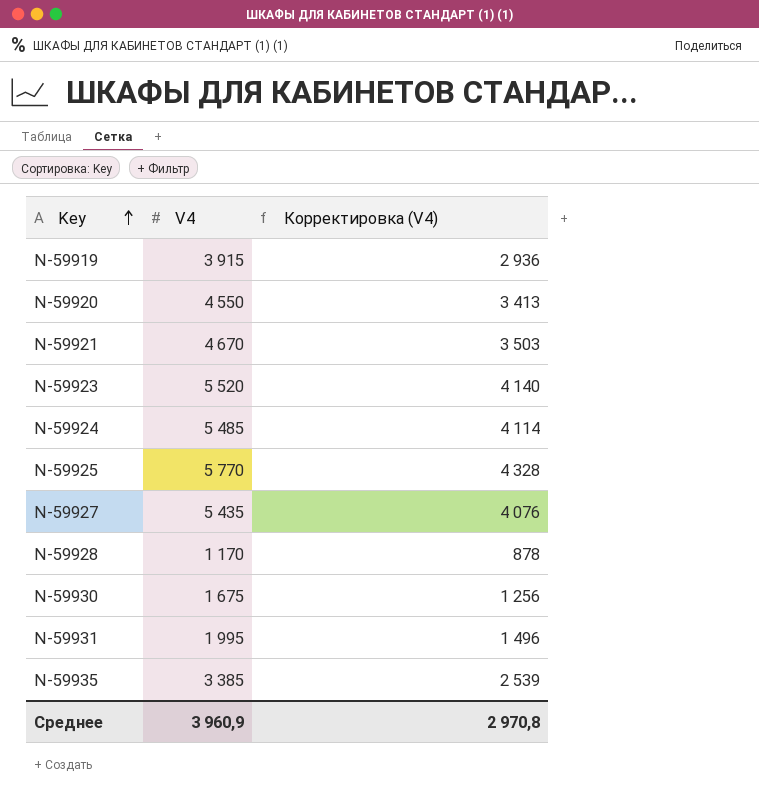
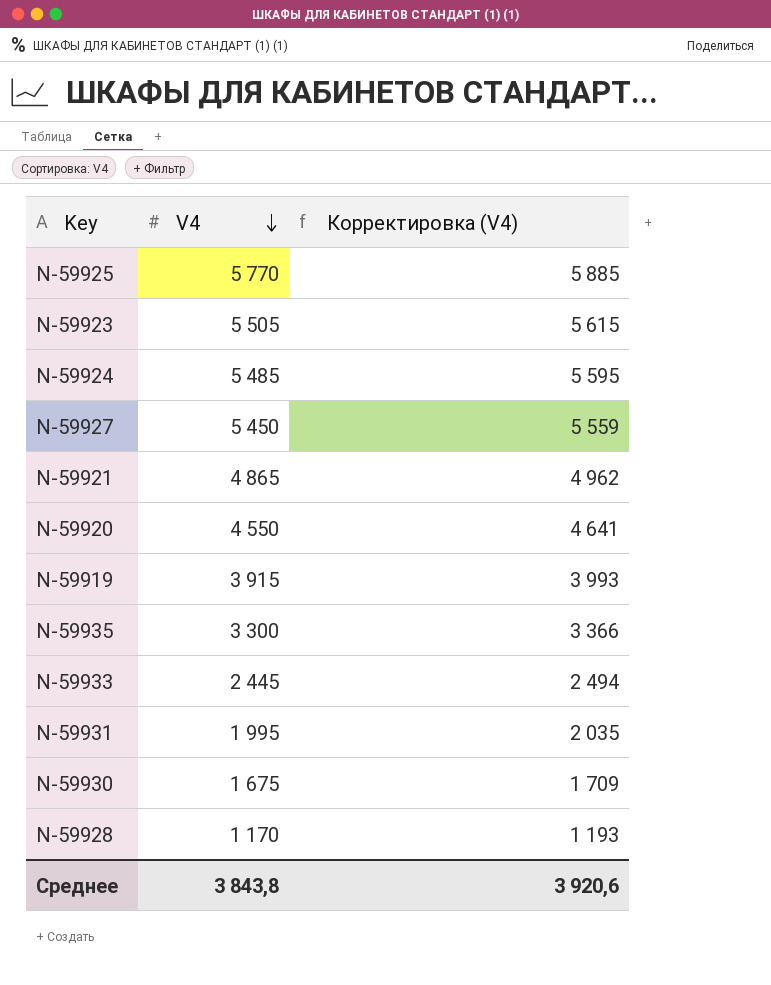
row order: Key ascending -> V4 descending
column Корректировка (V4) | formula: [V4] * 0,75 -> [V4] * 1,02
N-59923 | V4: 5 520 -> 5 505
N-59927 | V4: 5 435 -> 5 450
N-59921 | V4: 4 670 -> 4 865
N-59935 | V4: 3 385 -> 3 300
row N-59933: none -> 2 445 | 2 494
Среднее | V4: 3 960,9 -> 3 843,8
Среднее | Корректировка (V4): 2 970,8 -> 3 920,6

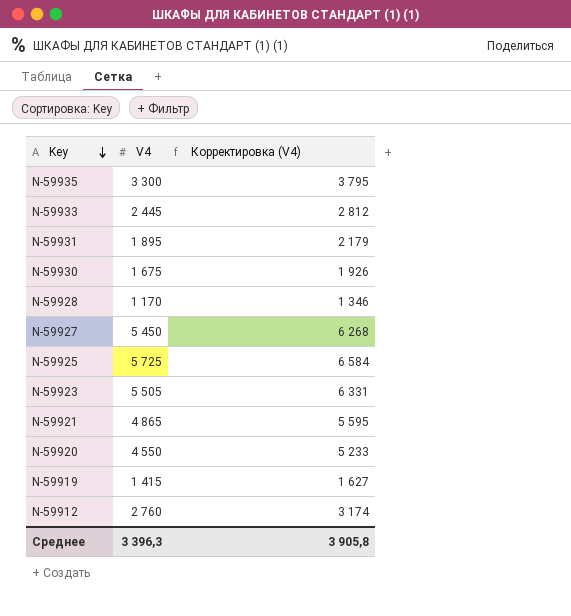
row order: V4 descending -> Key descending
column Корректировка (V4) | formula: [V4] * 1,02 -> [V4] * 1,15
row N-59924: 5 485 | 5 595 -> none
N-59931 | V4: 1 995 -> 1 895
N-59925 | V4: 5 770 -> 5 725
N-59919 | V4: 3 915 -> 1 415
row N-59912: none -> 2 760 | 3 174
Среднее | V4: 3 843,8 -> 3 396,3
Среднее | Корректировка (V4): 3 920,6 -> 3 905,8

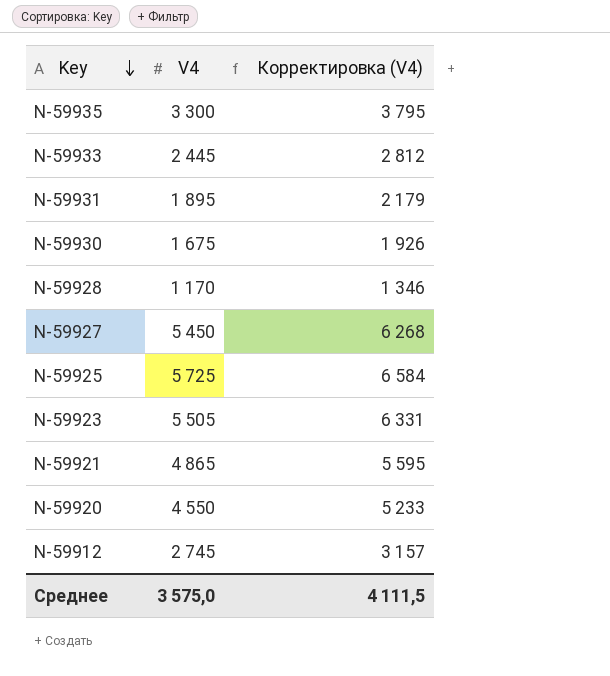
row N-59919: 1 415 | 1 627 -> none
N-59912 | V4: 2 760 -> 2 745
N-59912 | Корректировка (V4): 3 174 -> 3 157
Среднее | V4: 3 396,3 -> 3 575,0
Среднее | Корректировка (V4): 3 905,8 -> 4 111,5

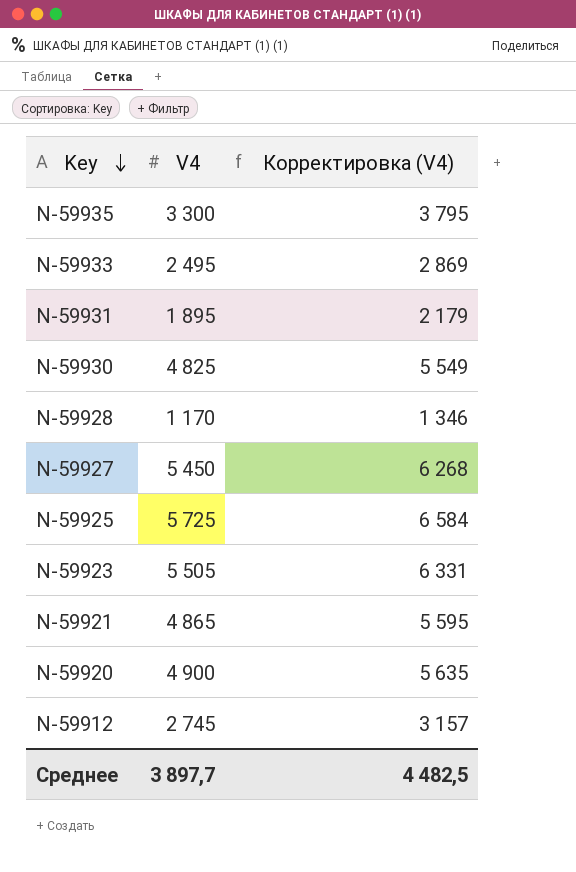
N-59933 | V4: 2 445 -> 2 495
N-59933 | Корректировка (V4): 2 812 -> 2 869
N-59930 | V4: 1 675 -> 4 825
N-59930 | Корректировка (V4): 1 926 -> 5 549
N-59920 | V4: 4 550 -> 4 900
N-59920 | Корректировка (V4): 5 233 -> 5 635
Среднее | V4: 3 575,0 -> 3 897,7
Среднее | Корректировка (V4): 4 111,5 -> 4 482,5

